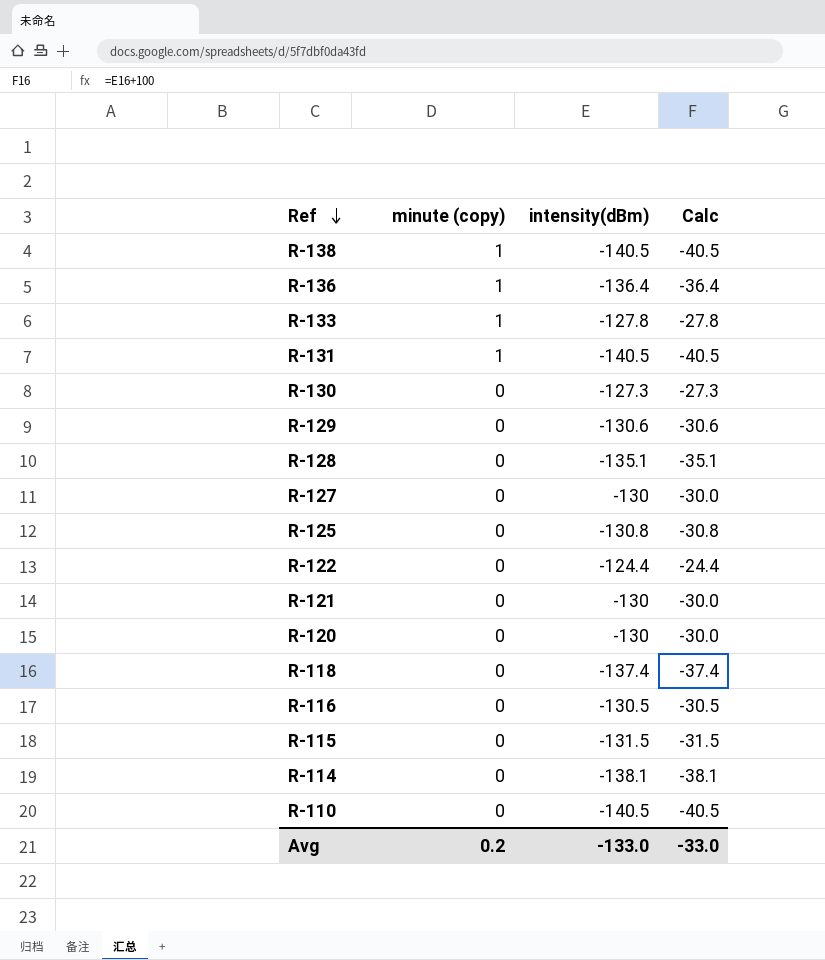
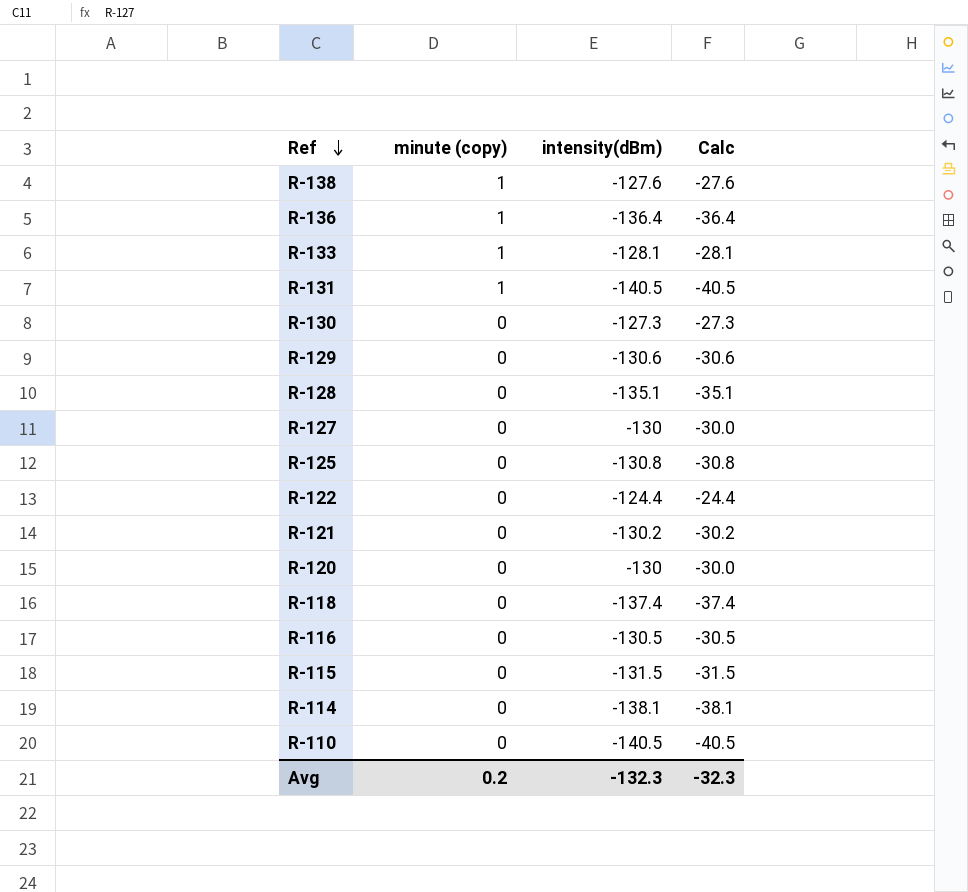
R-138 | intensity(dBm): -140.5 -> -127.6
R-138 | Calc: -40.5 -> -27.6
R-133 | intensity(dBm): -127.8 -> -128.1
R-133 | Calc: -27.8 -> -28.1
R-121 | intensity(dBm): -130 -> -130.2
R-121 | Calc: -30.0 -> -30.2
Avg | intensity(dBm): -133.0 -> -132.3
Avg | Calc: -33.0 -> -32.3

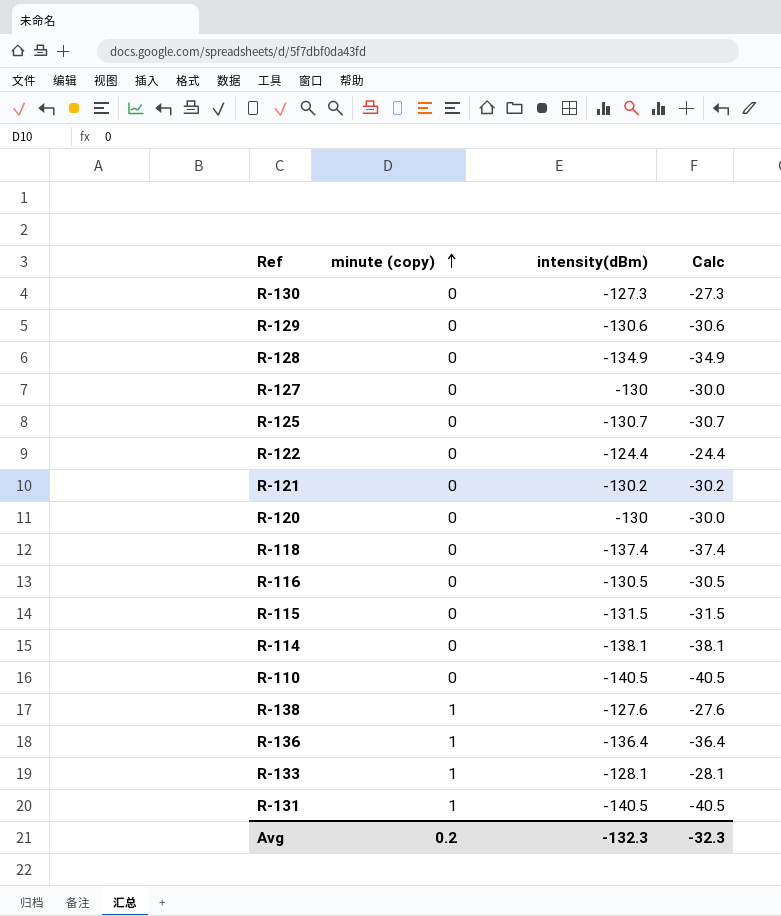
row order: Ref descending -> minute (copy) ascending
R-128 | intensity(dBm): -135.1 -> -134.9
R-128 | Calc: -35.1 -> -34.9
R-125 | intensity(dBm): -130.8 -> -130.7
R-125 | Calc: -30.8 -> -30.7

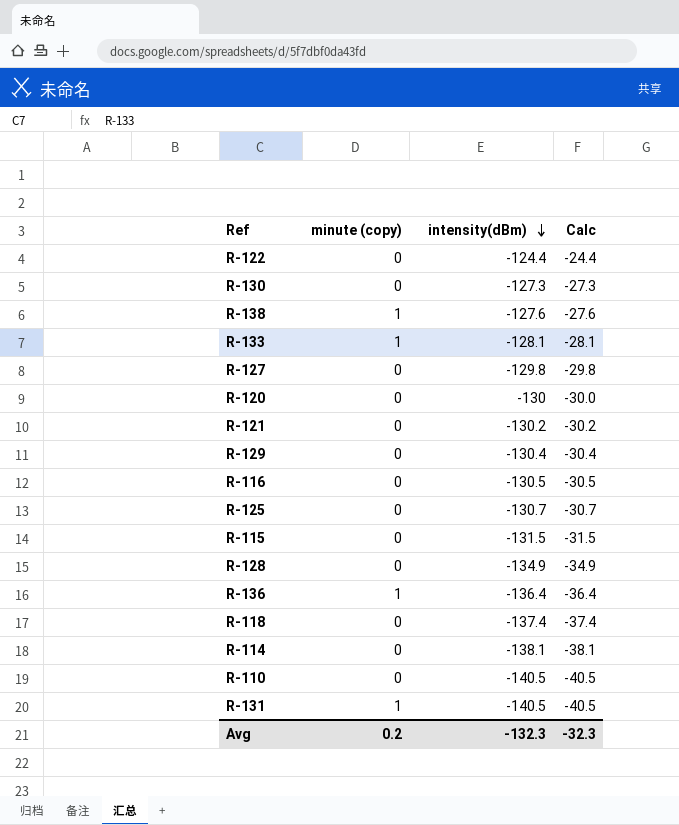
row order: minute (copy) ascending -> intensity(dBm) descending
R-127 | intensity(dBm): -130 -> -129.8
R-127 | Calc: -30.0 -> -29.8
R-129 | intensity(dBm): -130.6 -> -130.4
R-129 | Calc: -30.6 -> -30.4

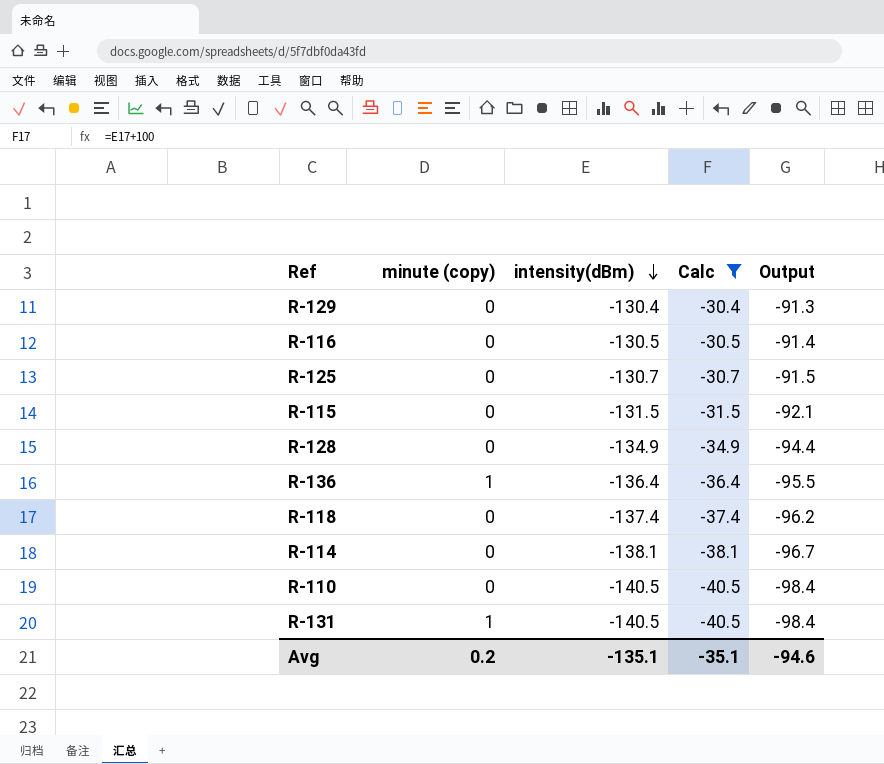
filter: none -> Calc <= -30.4
column Output | formula: none -> [intensity(dBm)] * 0.7
Avg | intensity(dBm): -132.3 -> -135.1
Avg | Calc: -32.3 -> -35.1

